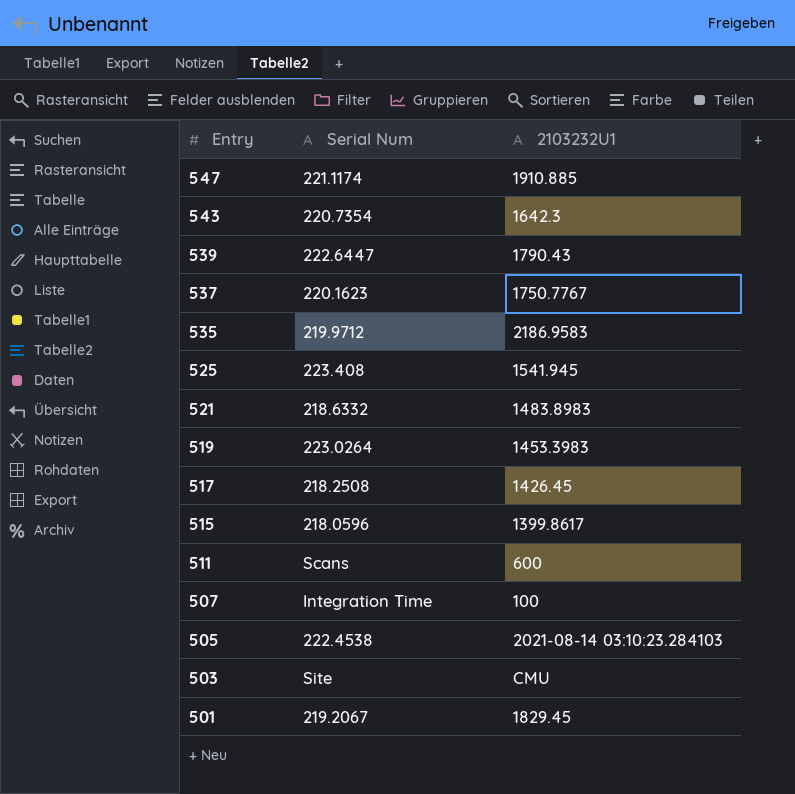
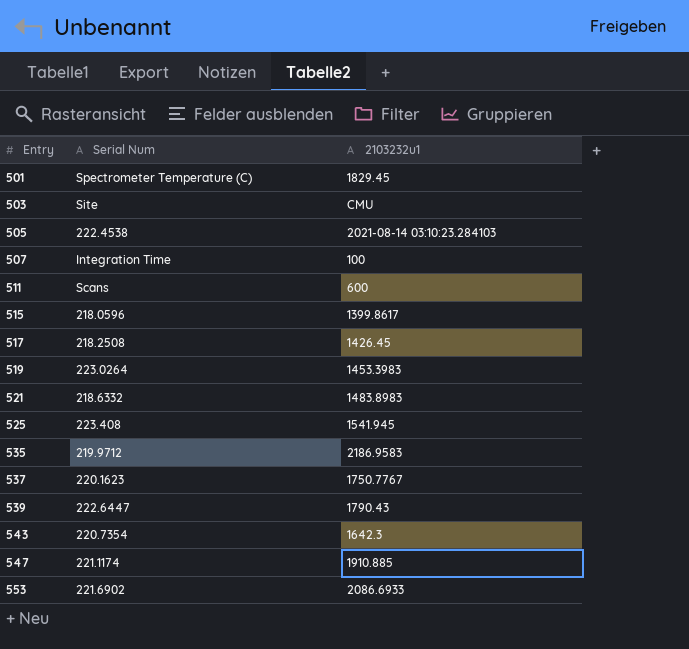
row order: Entry descending -> Entry ascending
column name: 2103232U1 -> 2103232u1
501 | Serial Num: 219.2067 -> Spectrometer Temperature (C)
row 553: none -> 221.6902 | 2086.6933

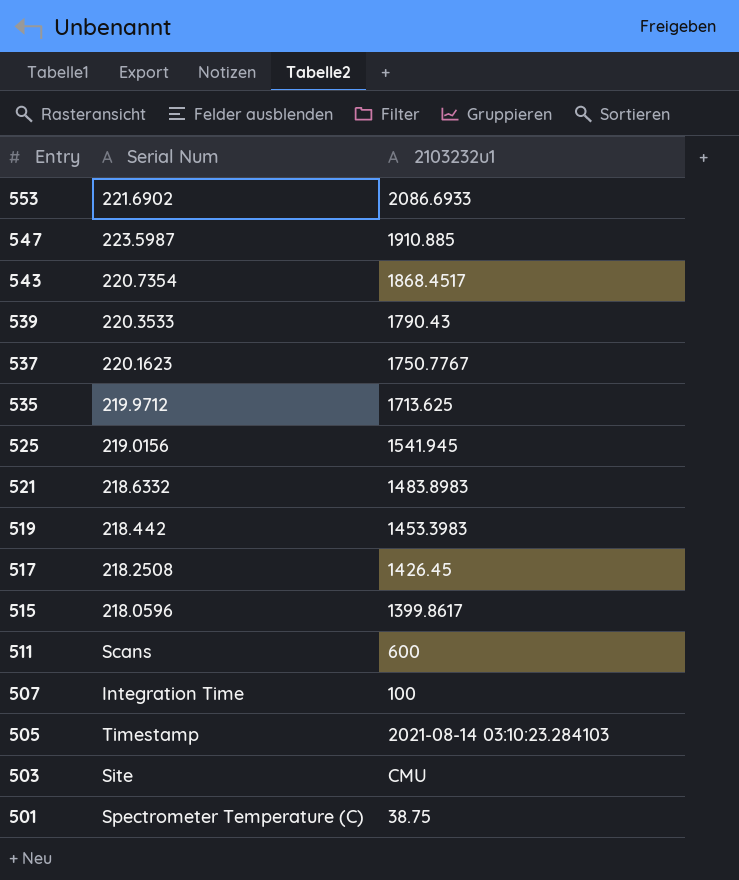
row order: Entry ascending -> Entry descending
547 | Serial Num: 221.1174 -> 223.5987
543 | 2103232u1: 1642.3 -> 1868.4517
539 | Serial Num: 222.6447 -> 220.3533
535 | 2103232u1: 2186.9583 -> 1713.625
525 | Serial Num: 223.408 -> 219.0156
519 | Serial Num: 223.0264 -> 218.442
505 | Serial Num: 222.4538 -> Timestamp
501 | 2103232u1: 1829.45 -> 38.75

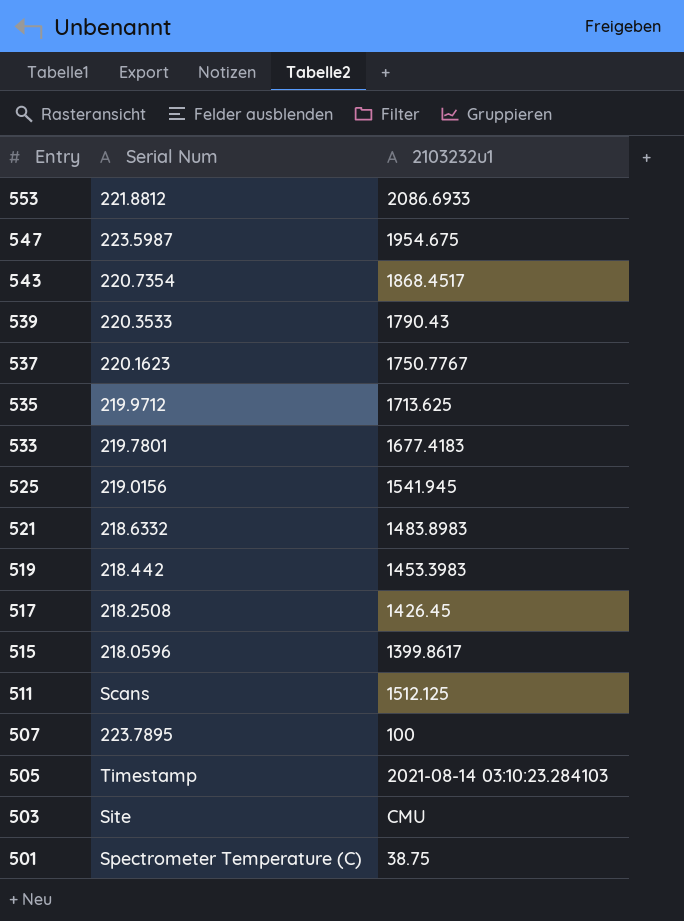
553 | Serial Num: 221.6902 -> 221.8812
547 | 2103232u1: 1910.885 -> 1954.675
row 533: none -> 219.7801 | 1677.4183
511 | 2103232u1: 600 -> 1512.125
507 | Serial Num: Integration Time -> 223.7895

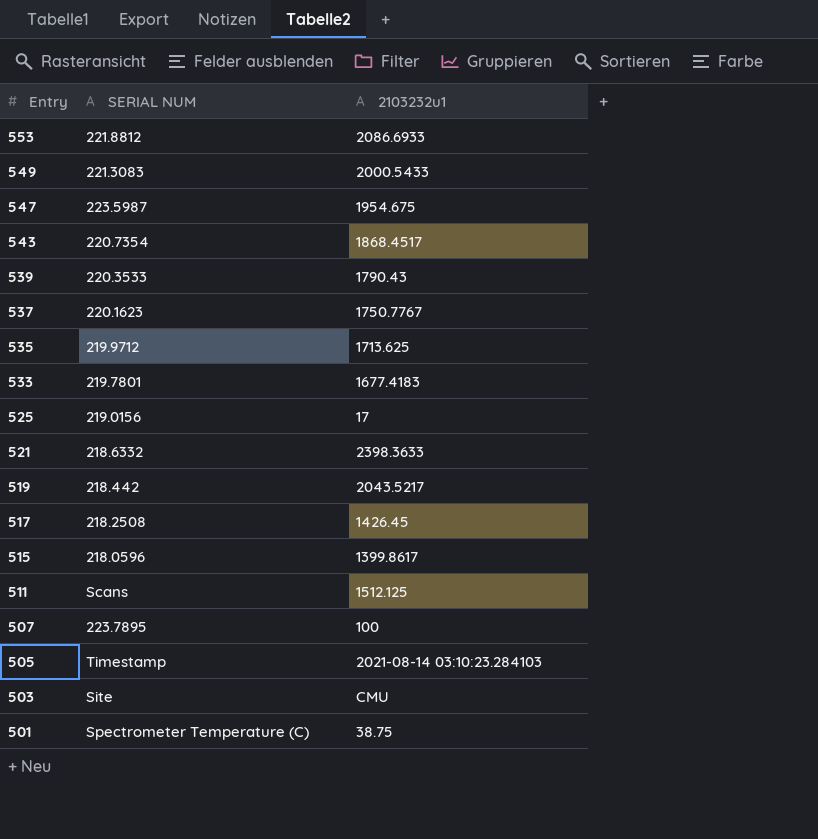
column name: Serial Num -> SERIAL NUM
row 549: none -> 221.3083 | 2000.5433
525 | 2103232u1: 1541.945 -> 17
521 | 2103232u1: 1483.8983 -> 2398.3633
519 | 2103232u1: 1453.3983 -> 2043.5217

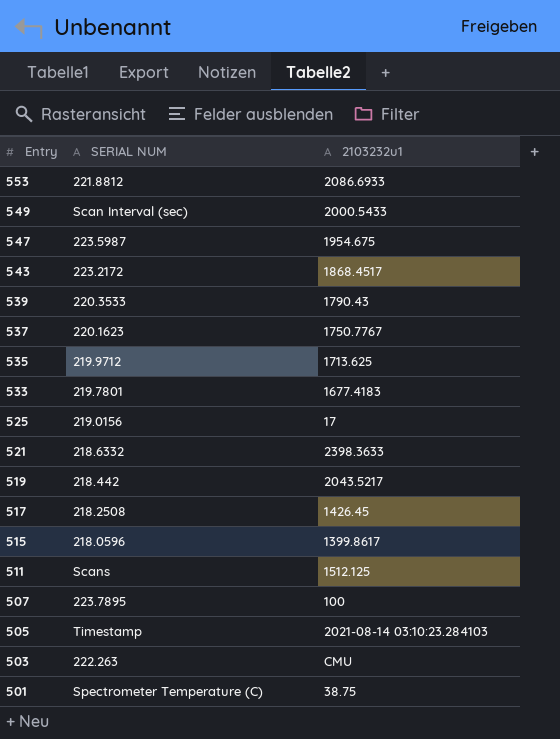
549 | SERIAL NUM: 221.3083 -> Scan Interval (sec)
543 | SERIAL NUM: 220.7354 -> 223.2172
503 | SERIAL NUM: Site -> 222.263

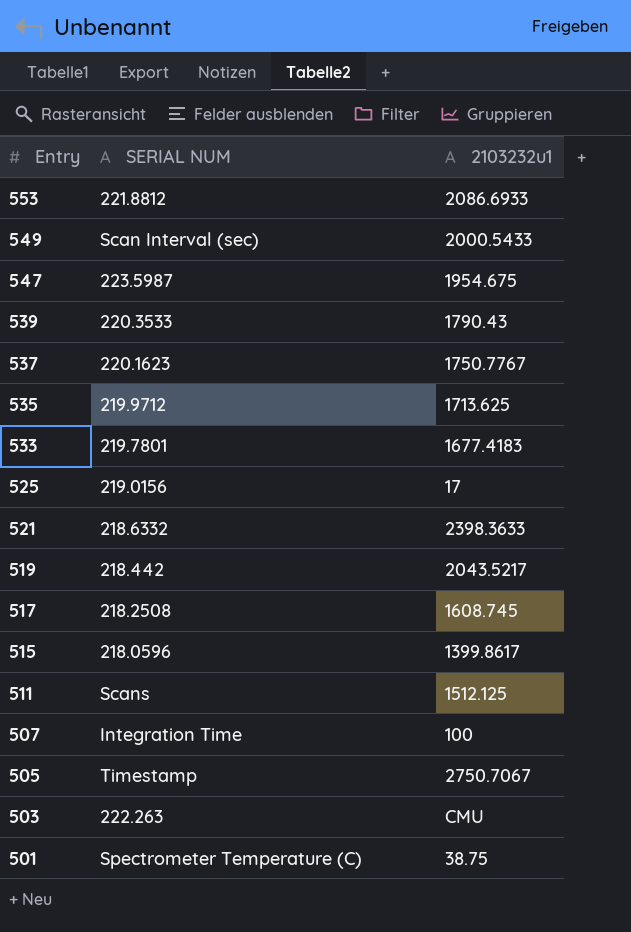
row 543: 223.2172 | 1868.4517 -> none
517 | 2103232u1: 1426.45 -> 1608.745
507 | SERIAL NUM: 223.7895 -> Integration Time
505 | 2103232u1: 2021-08-14 03:10:23.284103 -> 2750.7067

